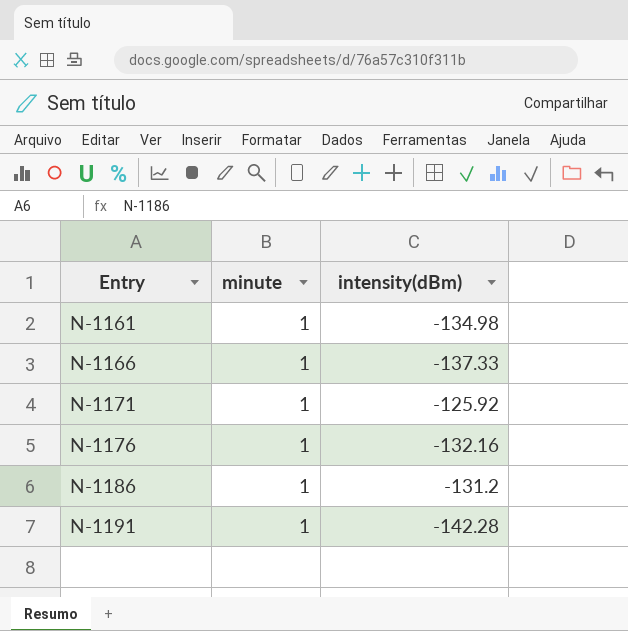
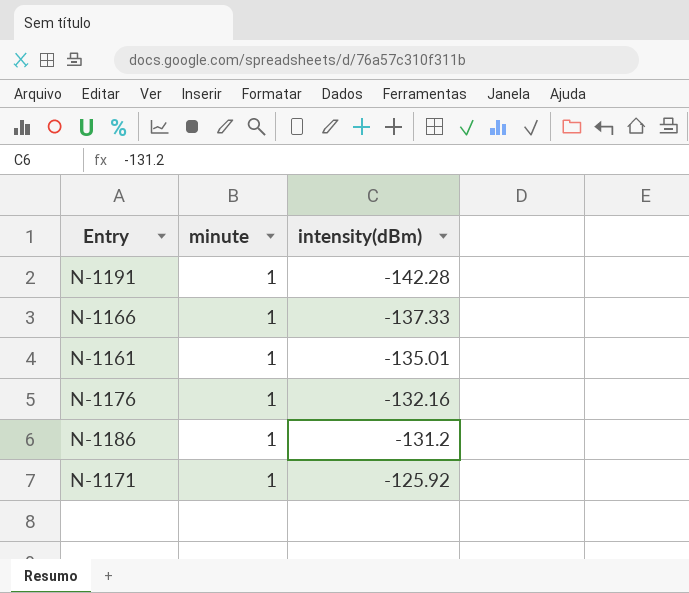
row order: Entry ascending -> intensity(dBm) ascending
N-1161 | intensity(dBm): -134.98 -> -135.01

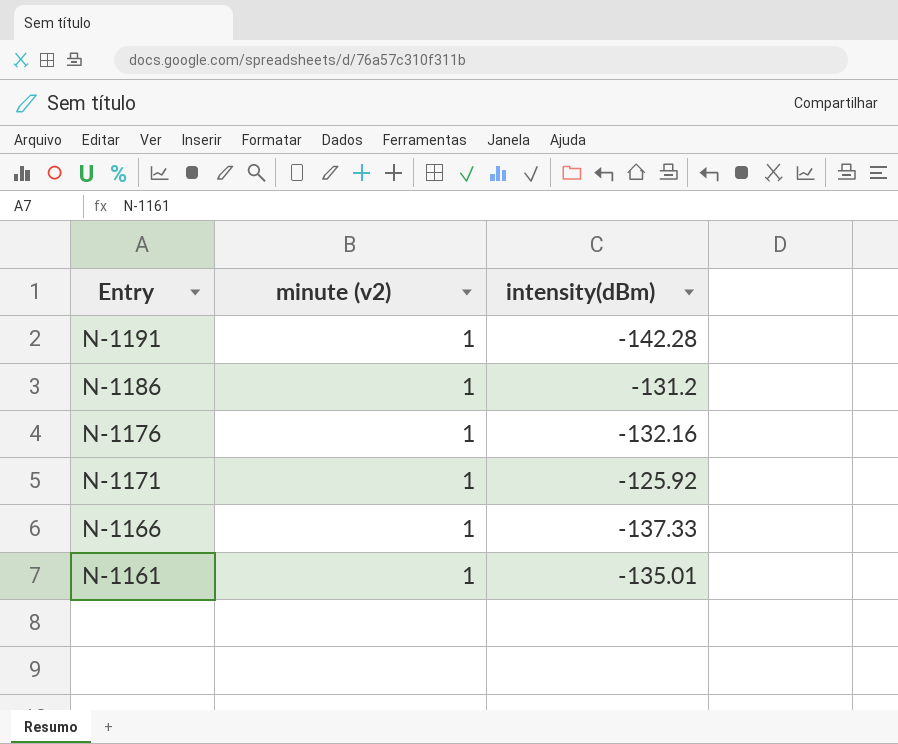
row order: intensity(dBm) ascending -> Entry descending
column name: minute -> minute (v2)

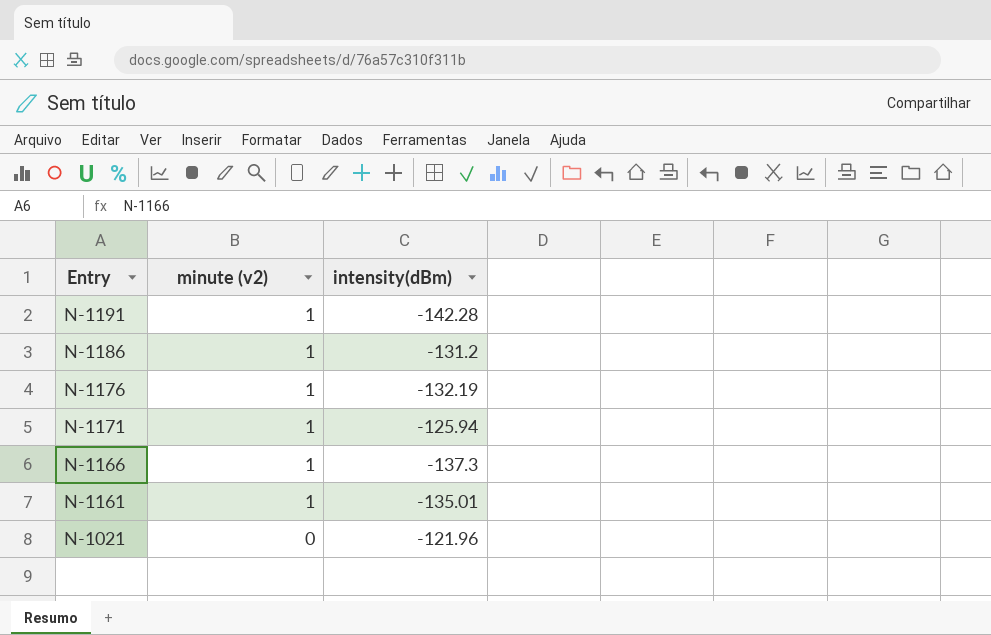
N-1176 | intensity(dBm): -132.16 -> -132.19
N-1171 | intensity(dBm): -125.92 -> -125.94
N-1166 | intensity(dBm): -137.33 -> -137.3
row N-1021: none -> 0 | -121.96

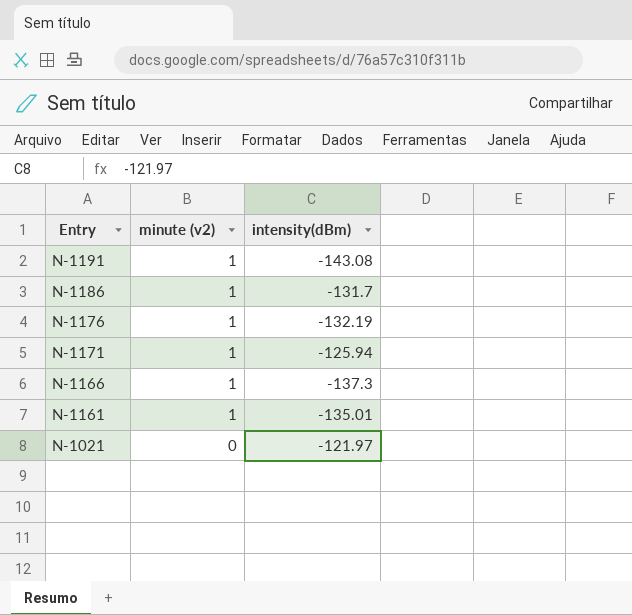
N-1191 | intensity(dBm): -142.28 -> -143.08
N-1186 | intensity(dBm): -131.2 -> -131.7
N-1021 | intensity(dBm): -121.96 -> -121.97

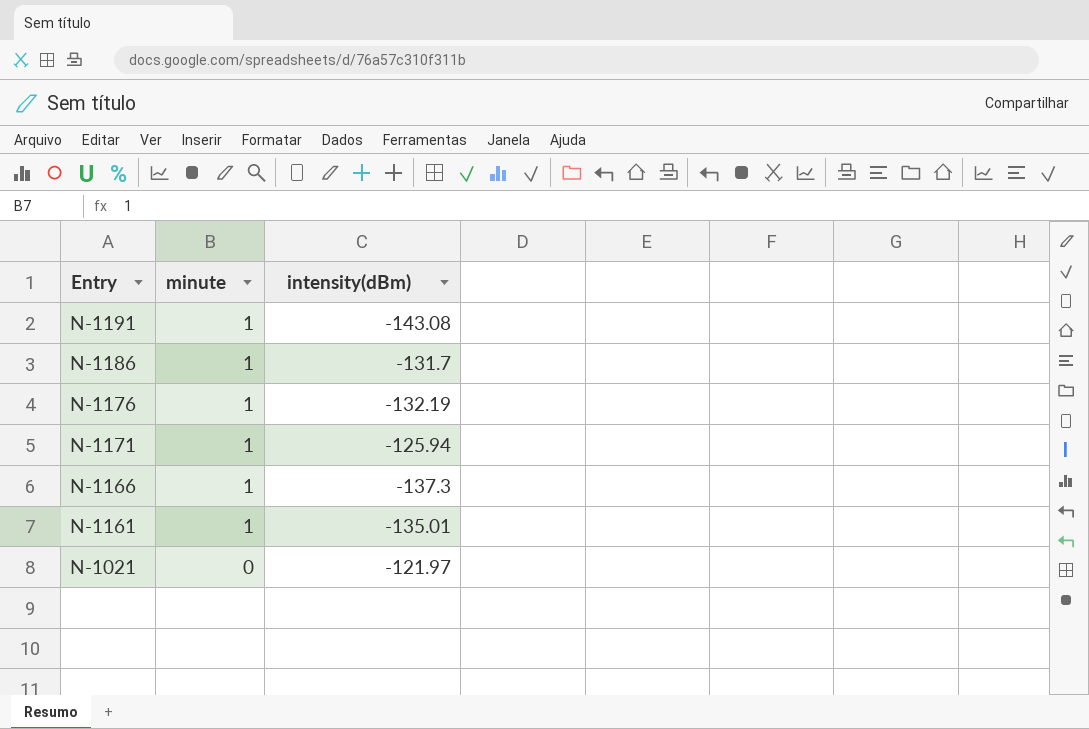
column name: minute (v2) -> minute

